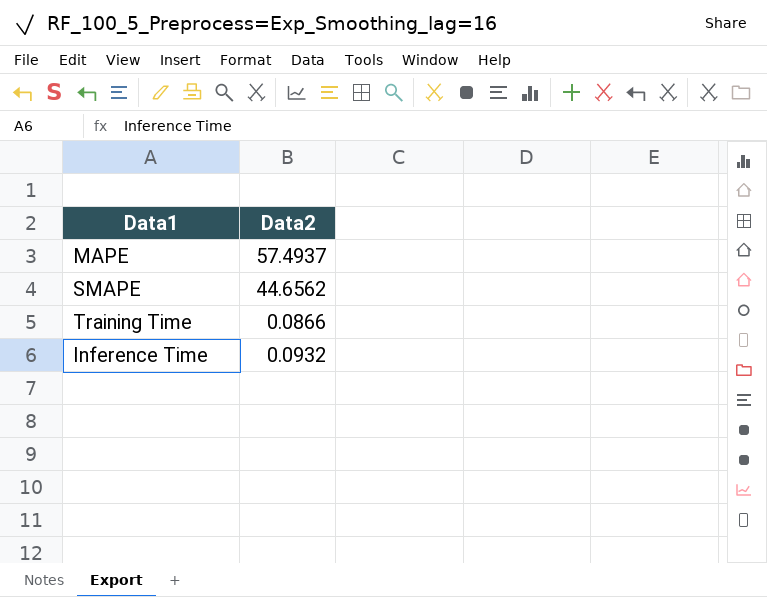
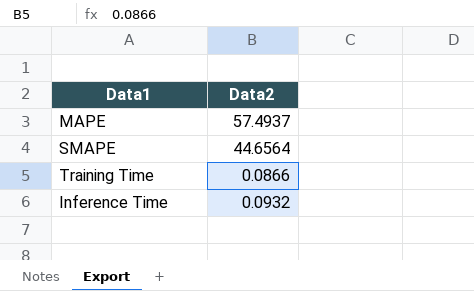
SMAPE | Data2: 44.6562 -> 44.6564

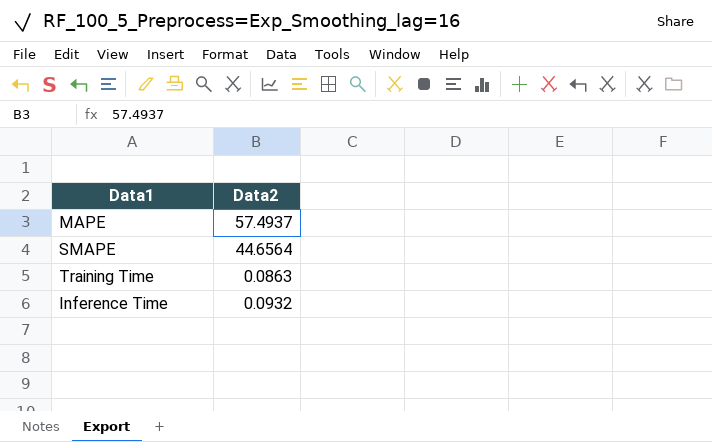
Training Time | Data2: 0.0866 -> 0.0863

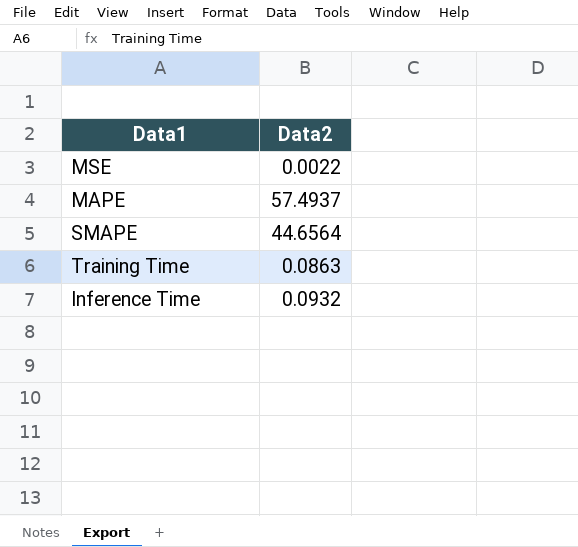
row MSE: none -> 0.0022

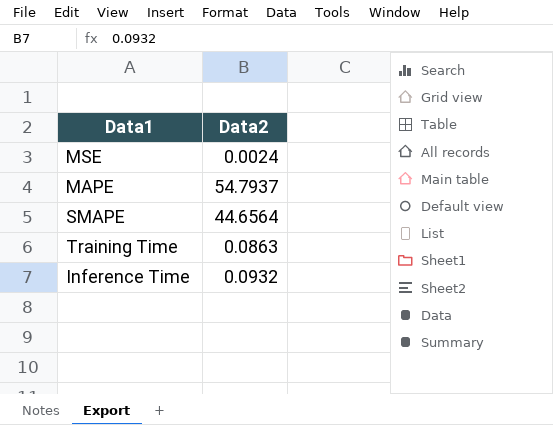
MSE | Data2: 0.0022 -> 0.0024
MAPE | Data2: 57.4937 -> 54.7937

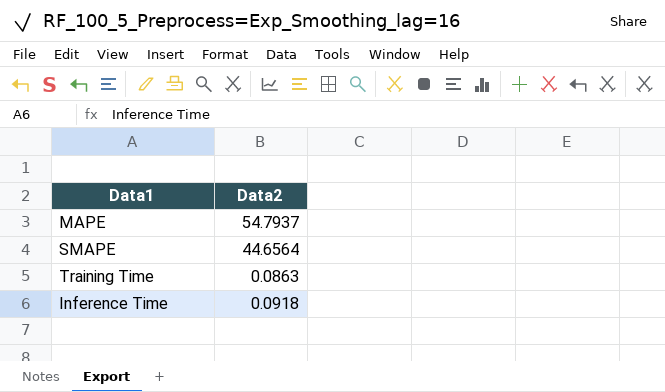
row MSE: 0.0024 -> none
Inference Time | Data2: 0.0932 -> 0.0918

